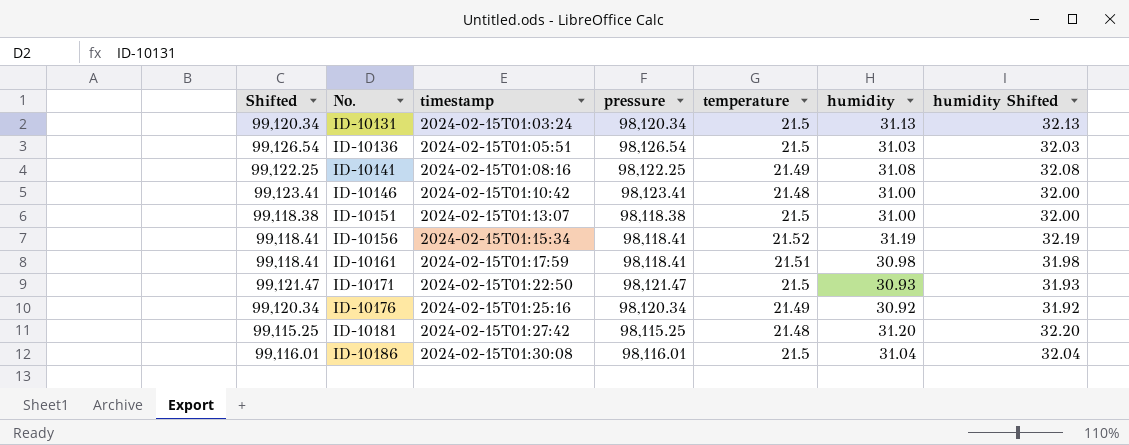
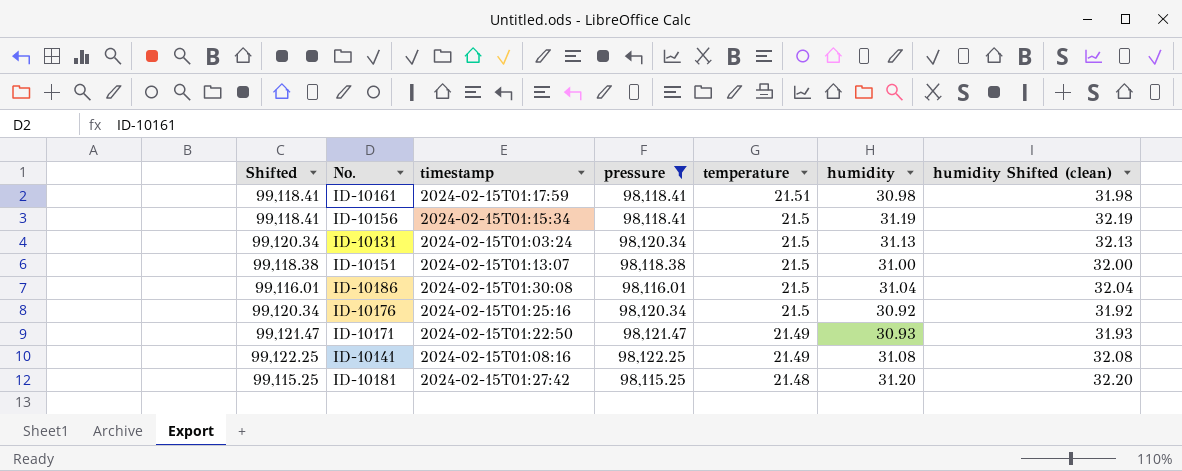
filter: none -> pressure <= 98,122.25
row order: No. ascending -> temperature descending
column name: humidity Shifted -> humidity Shifted (clean)
ID-10156 | temperature: 21.52 -> 21.5
ID-10176 | temperature: 21.49 -> 21.5
ID-10171 | temperature: 21.5 -> 21.49

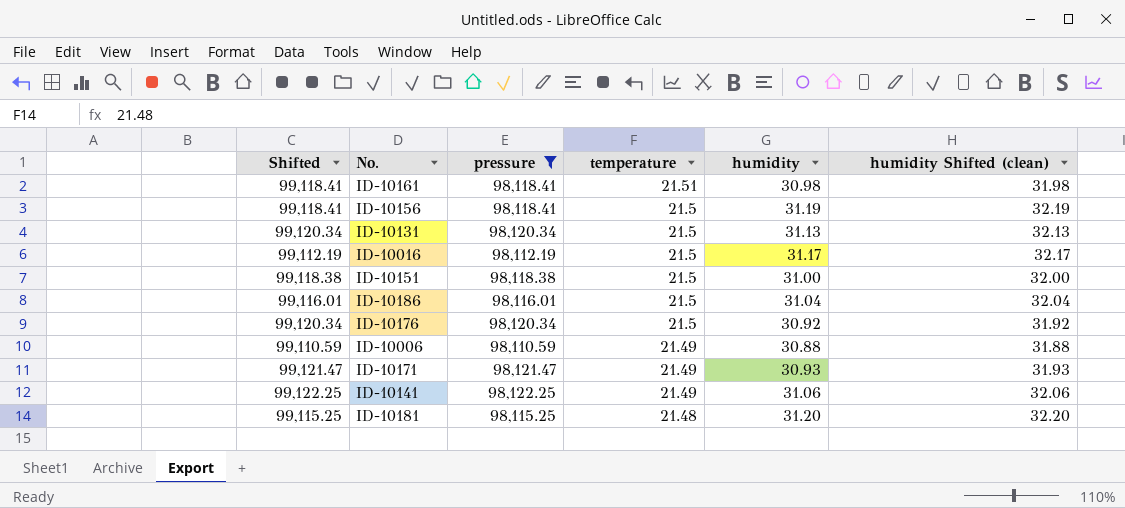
column timestamp | position: 3 -> none
row ID-10016: none -> 99,112.19 | 98,112.19 | 21.5 | 31.17 | 32.17
row ID-10006: none -> 99,110.59 | 98,110.59 | 21.49 | 30.88 | 31.88
ID-10141 | humidity: 31.08 -> 31.06
ID-10141 | humidity Shifted (clean): 32.08 -> 32.06

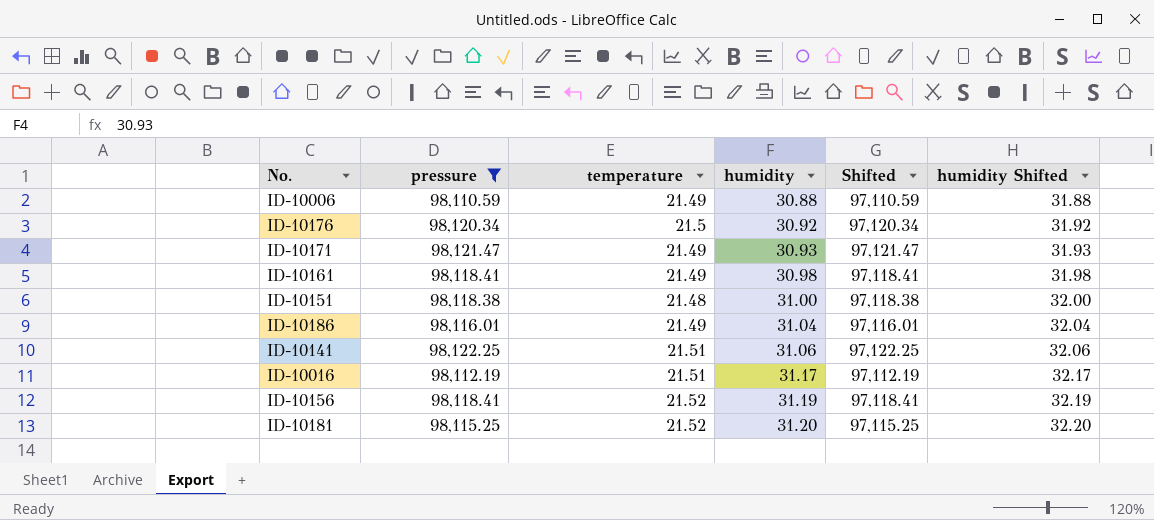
row order: temperature descending -> humidity ascending
column Shifted | formula: [pressure] + 1000 -> [pressure] - 1000
column Shifted | position: 1 -> 5
column name: humidity Shifted (clean) -> humidity Shifted
row ID-10131: 99,120.34 | 98,120.34 | 21.5 | 31.13 | 32.13 -> none
ID-10161 | temperature: 21.51 -> 21.49
ID-10151 | temperature: 21.5 -> 21.48
ID-10186 | temperature: 21.5 -> 21.49
ID-10141 | temperature: 21.49 -> 21.51
ID-10016 | temperature: 21.5 -> 21.51
ID-10156 | temperature: 21.5 -> 21.52
ID-10181 | temperature: 21.48 -> 21.52

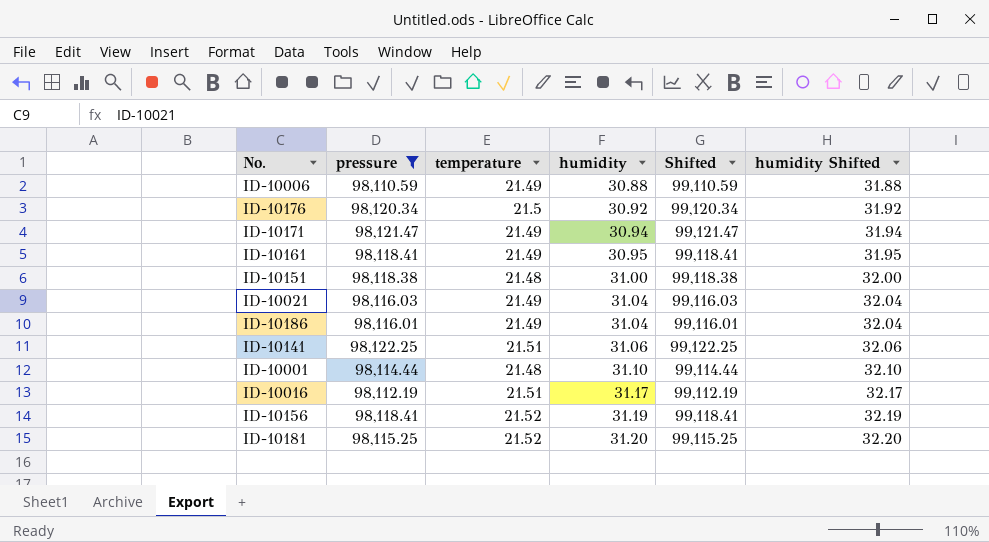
column Shifted | formula: [pressure] - 1000 -> [pressure] + 1000
ID-10171 | humidity: 30.93 -> 30.94
ID-10171 | humidity Shifted: 31.93 -> 31.94
ID-10161 | humidity: 30.98 -> 30.95
ID-10161 | humidity Shifted: 31.98 -> 31.95
row ID-10021: none -> 98,116.03 | 21.49 | 31.04 | 99,116.03 | 32.04
row ID-10001: none -> 98,114.44 | 21.48 | 31.10 | 99,114.44 | 32.10

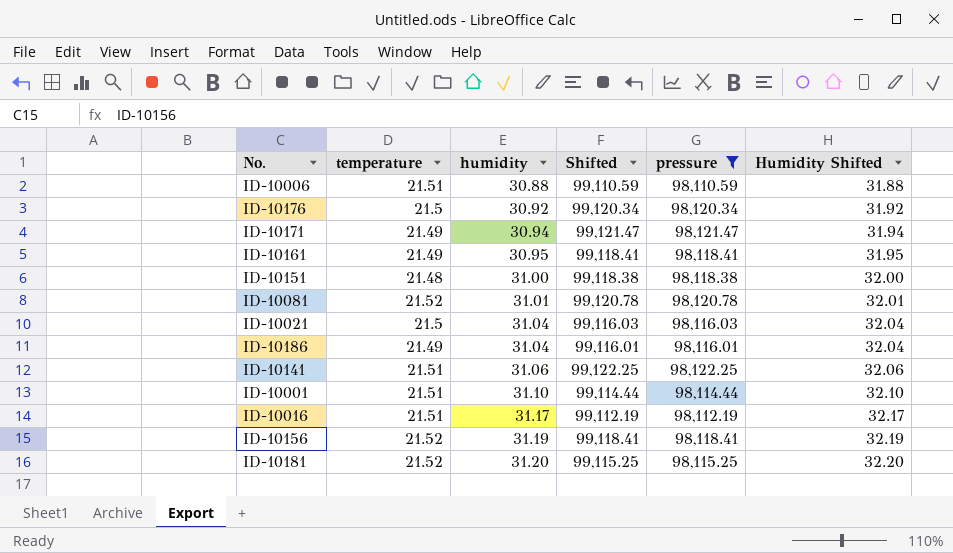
column pressure | position: 2 -> 5
column name: humidity Shifted -> Humidity Shifted
ID-10006 | temperature: 21.49 -> 21.51
row ID-10081: none -> 21.52 | 31.01 | 99,120.78 | 98,120.78 | 32.01
ID-10021 | temperature: 21.49 -> 21.5
ID-10001 | temperature: 21.48 -> 21.51

